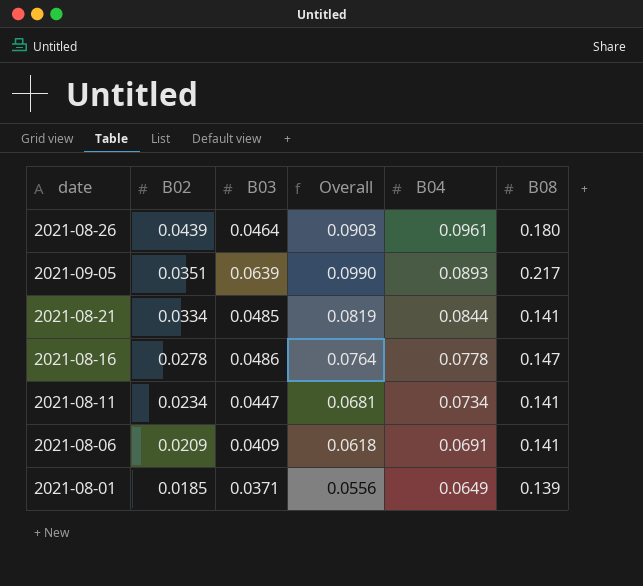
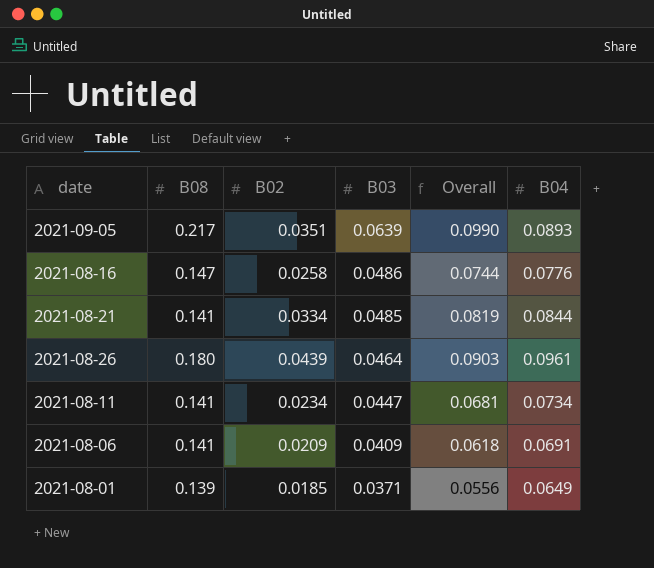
row order: B02 descending -> B03 descending
column B08 | position: 6 -> 2
2021-08-16 | B02: 0.0278 -> 0.0258
2021-08-16 | Overall: 0.0764 -> 0.0744
2021-08-16 | B04: 0.0778 -> 0.0776

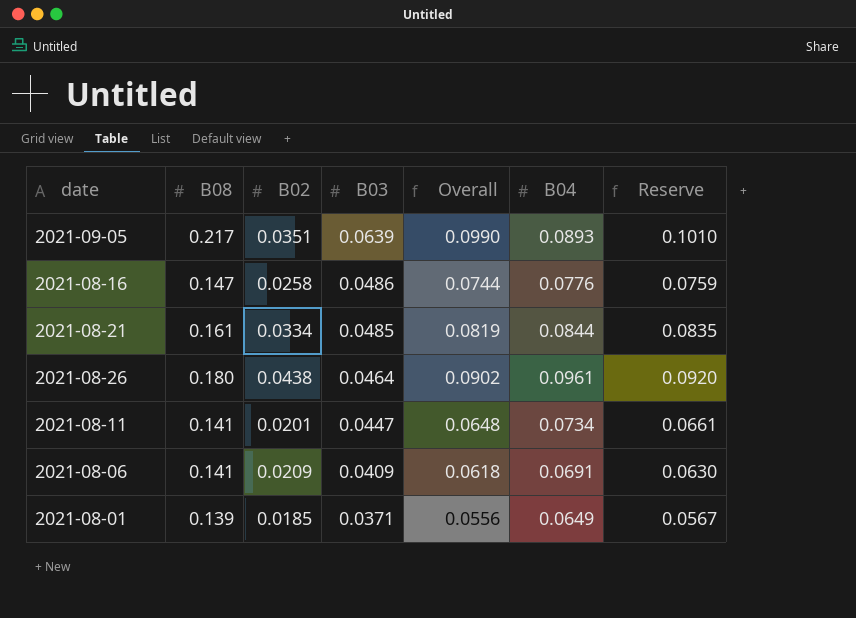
column Reserve | formula: none -> [Overall] * 1.02
2021-08-21 | B08: 0.141 -> 0.161
2021-08-26 | B02: 0.0439 -> 0.0438
2021-08-26 | Overall: 0.0903 -> 0.0902
2021-08-11 | B02: 0.0234 -> 0.0201
2021-08-11 | Overall: 0.0681 -> 0.0648

